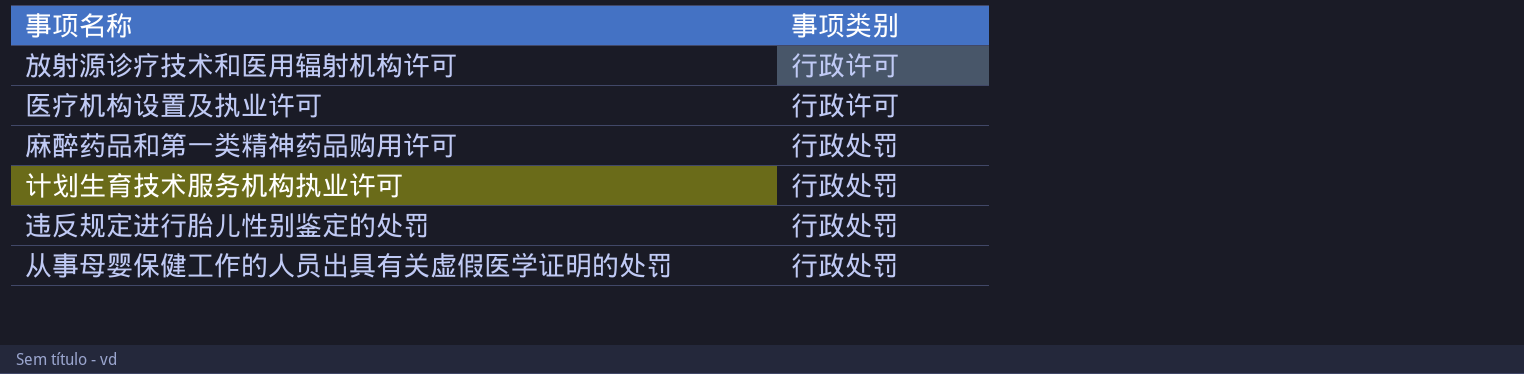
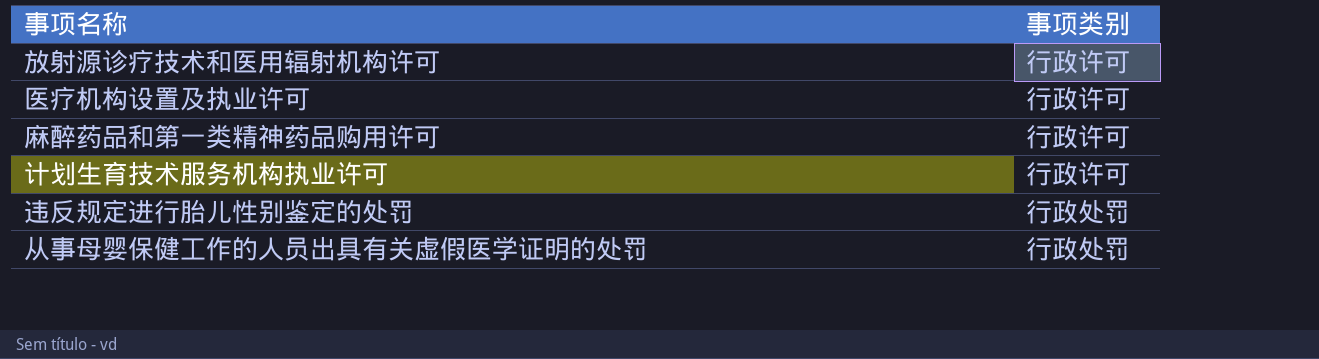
麻醉药品和第一类精神药品购用许可 | 事项类别: 行政处罚 -> 行政许可
计划生育技术服务机构执业许可 | 事项类别: 行政处罚 -> 行政许可

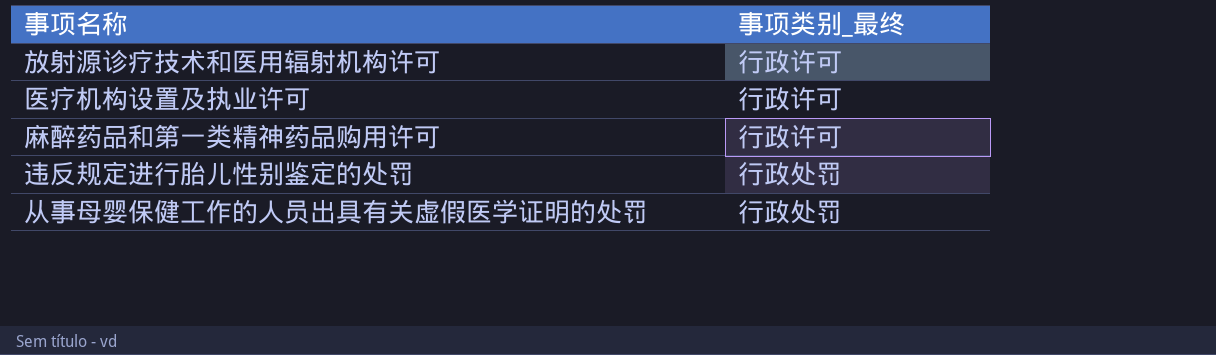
column name: 事项类别 -> 事项类别_最终
row 计划生育技术服务机构执业许可: 行政许可 -> none

